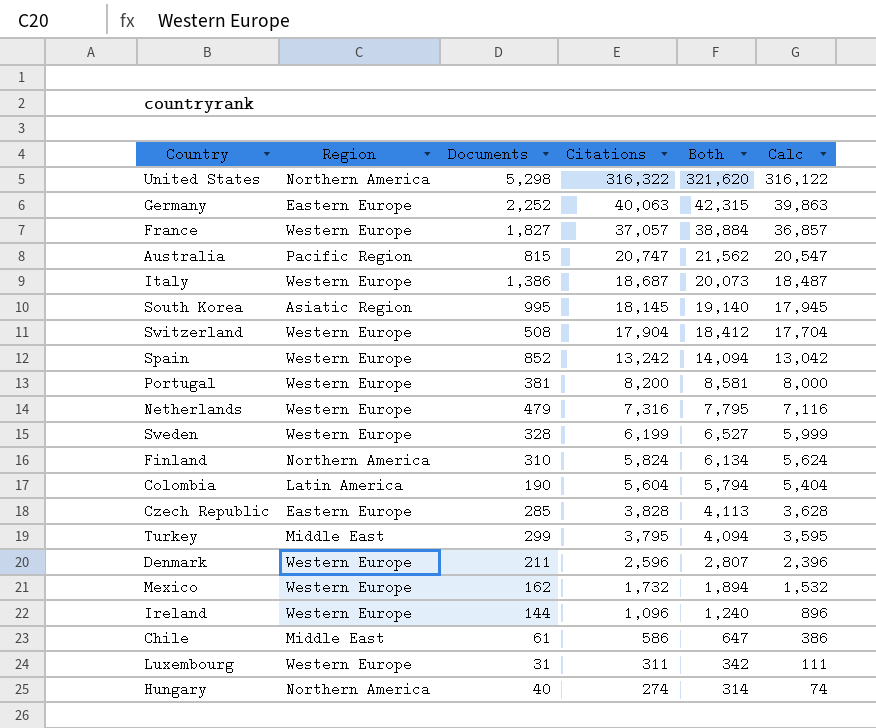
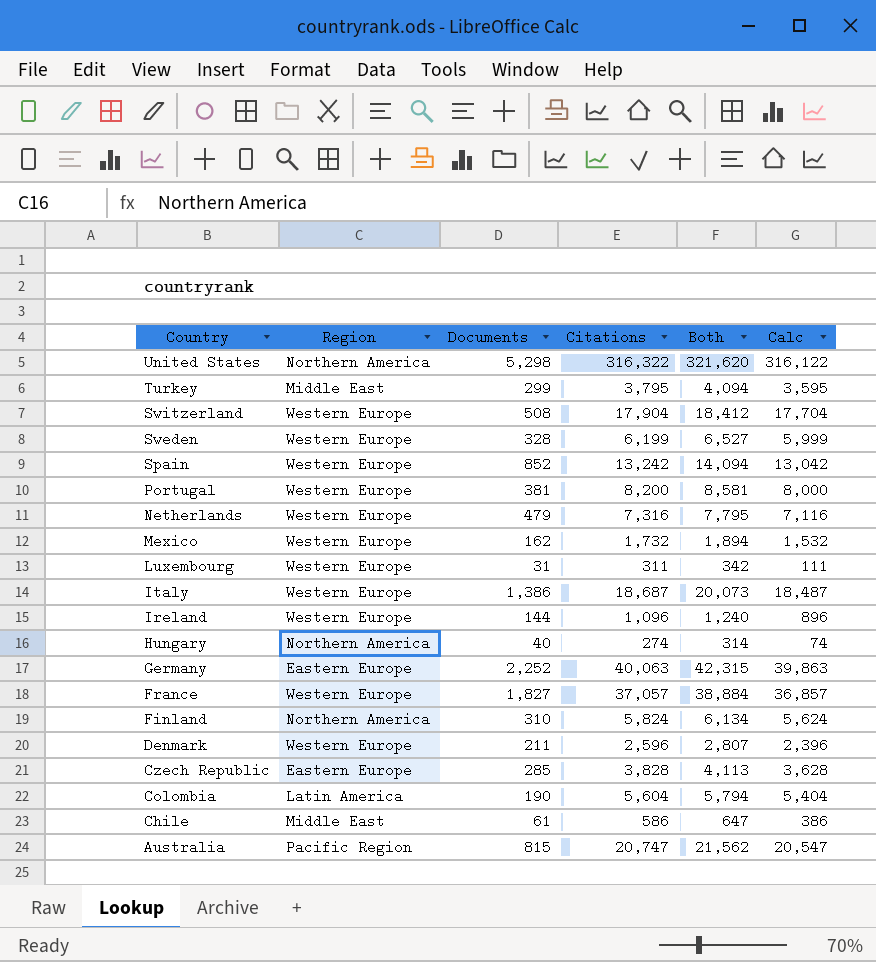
row order: Citations descending -> Country descending
row South Korea: Asiatic Region | 995 | 18,145 | 19,140 | 17,945 -> none

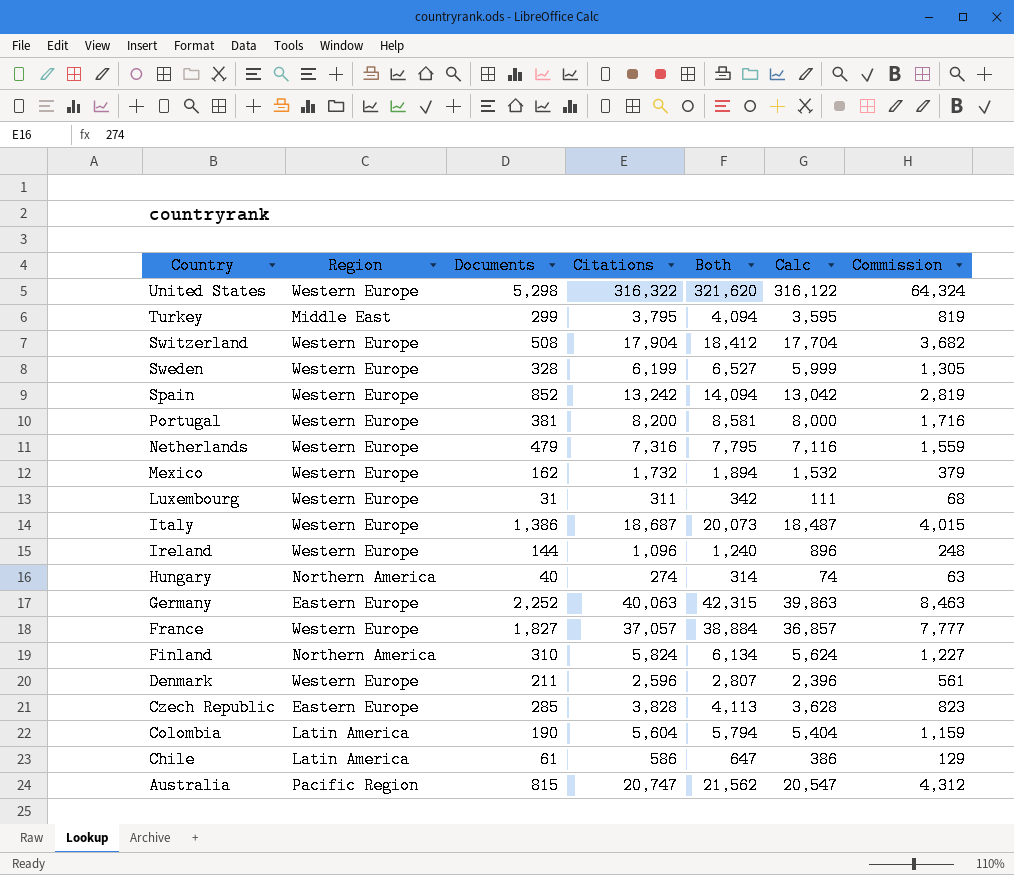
column Commission | formula: none -> [Both] * 0.2
United States | Region: Northern America -> Western Europe
Chile | Region: Middle East -> Latin America

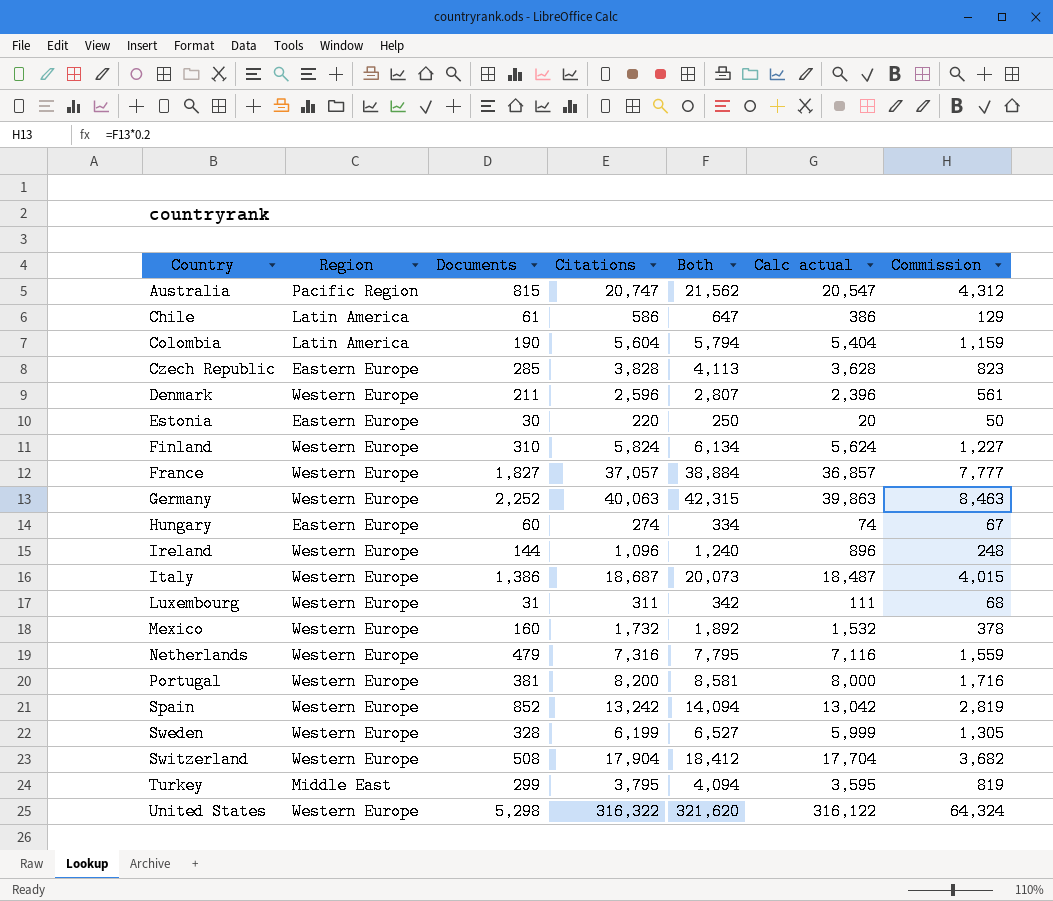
row order: Country descending -> Country ascending
column name: Calc -> Calc actual
row Estonia: none -> Eastern Europe | 30 | 220 | 250 | 20 | 50
Finland | Region: Northern America -> Western Europe
Germany | Region: Eastern Europe -> Western Europe
Hungary | Region: Northern America -> Eastern Europe
Hungary | Documents: 40 -> 60
Hungary | Both: 314 -> 334
Hungary | Commission: 63 -> 67
Mexico | Documents: 162 -> 160
Mexico | Both: 1,894 -> 1,892
Mexico | Commission: 379 -> 378

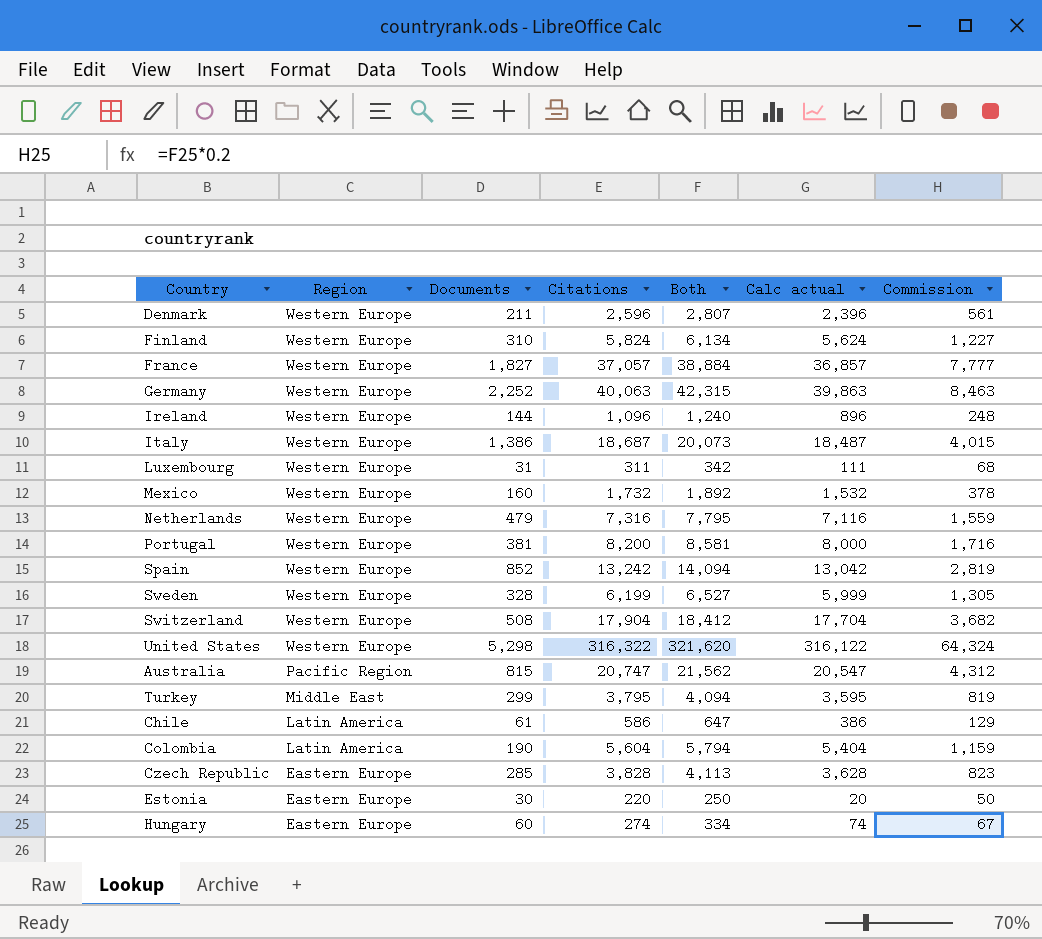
row order: Country ascending -> Region descending

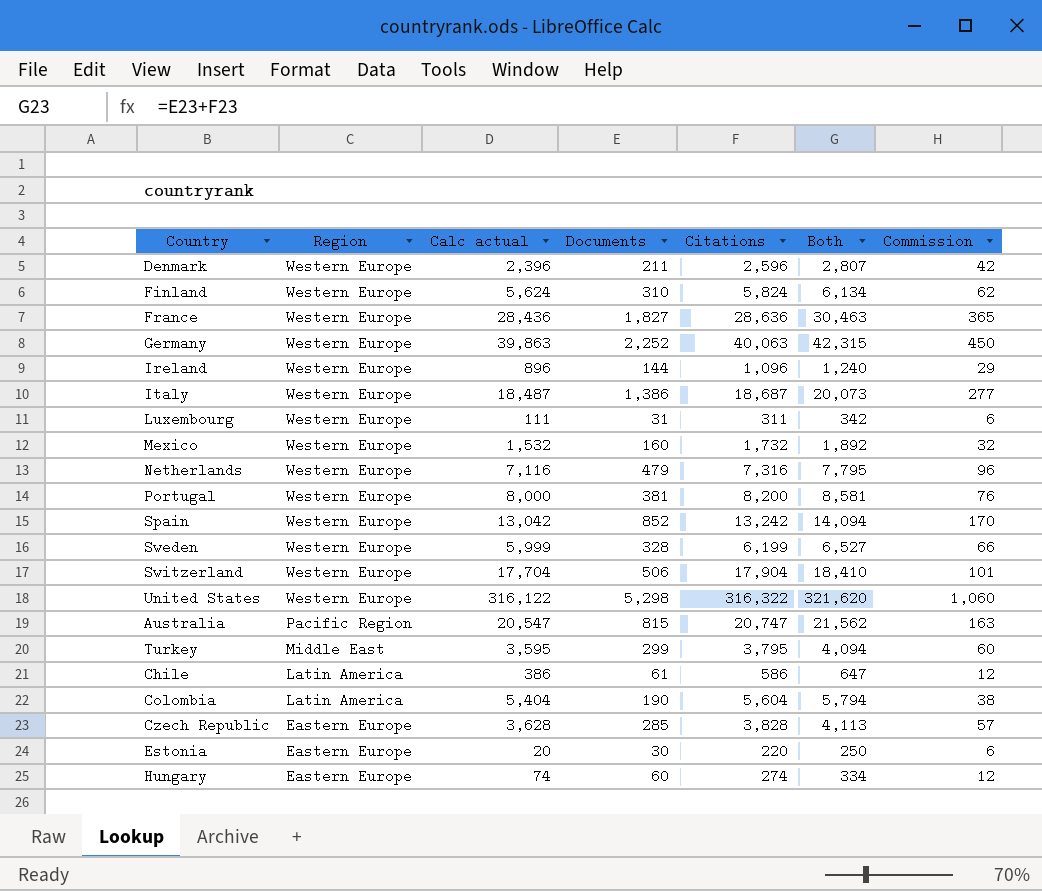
column Calc actual | position: 6 -> 3
column Commission | formula: [Both] * 0.2 -> [Documents] * 0.2
France | Calc actual: 36,857 -> 28,436
France | Citations: 37,057 -> 28,636
France | Both: 38,884 -> 30,463
Switzerland | Documents: 508 -> 506
Switzerland | Both: 18,412 -> 18,410

